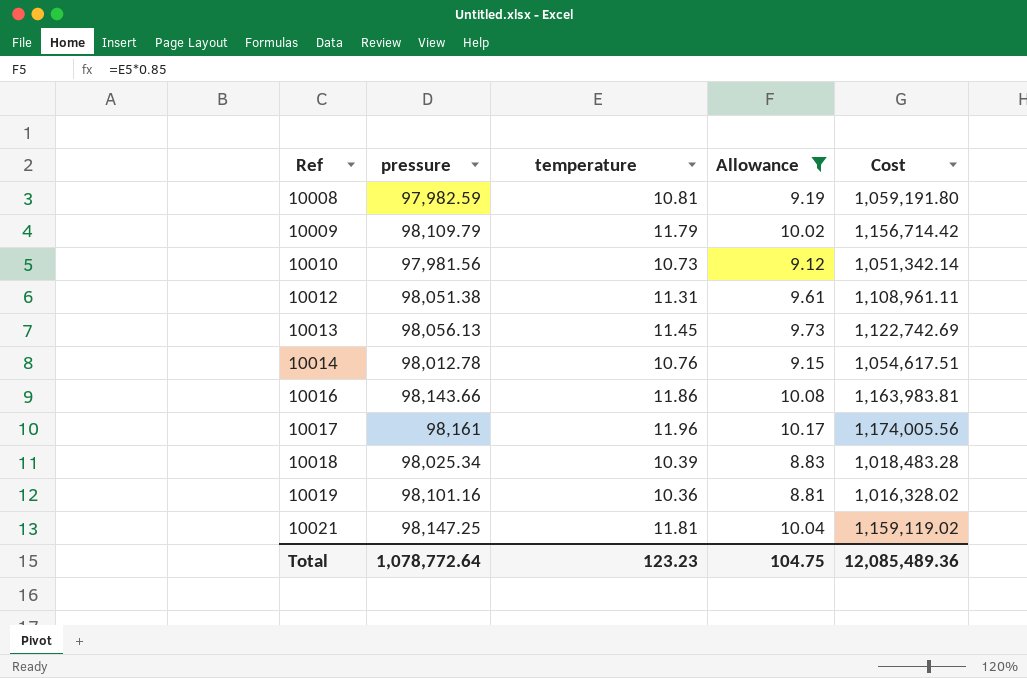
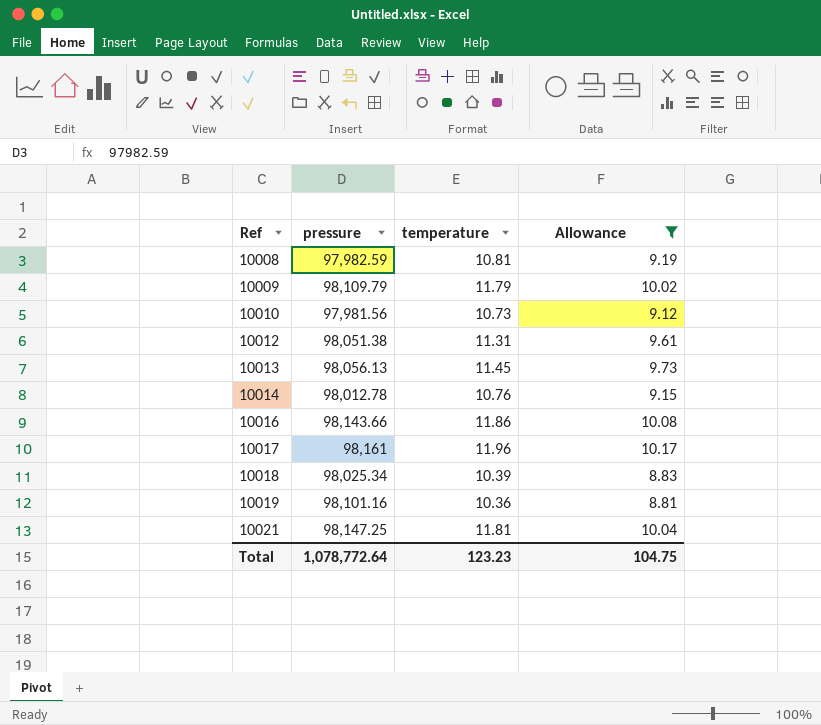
column Cost | formula: [pressure] * [temperature] -> none

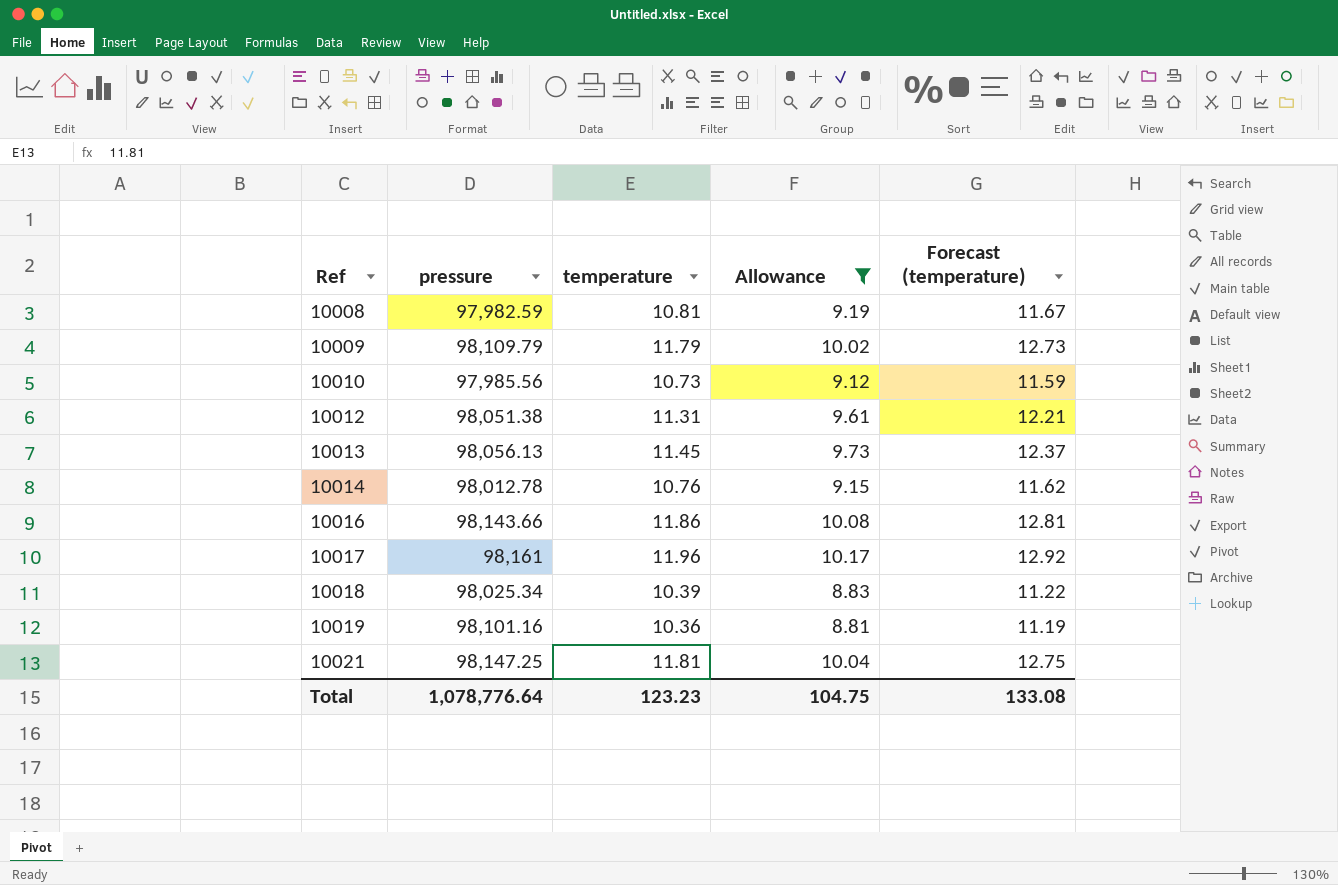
column Forecast (temperature) | formula: none -> [temperature] * 1.08
10010 | pressure: 97,981.56 -> 97,985.56
Total | pressure: 1,078,772.64 -> 1,078,776.64

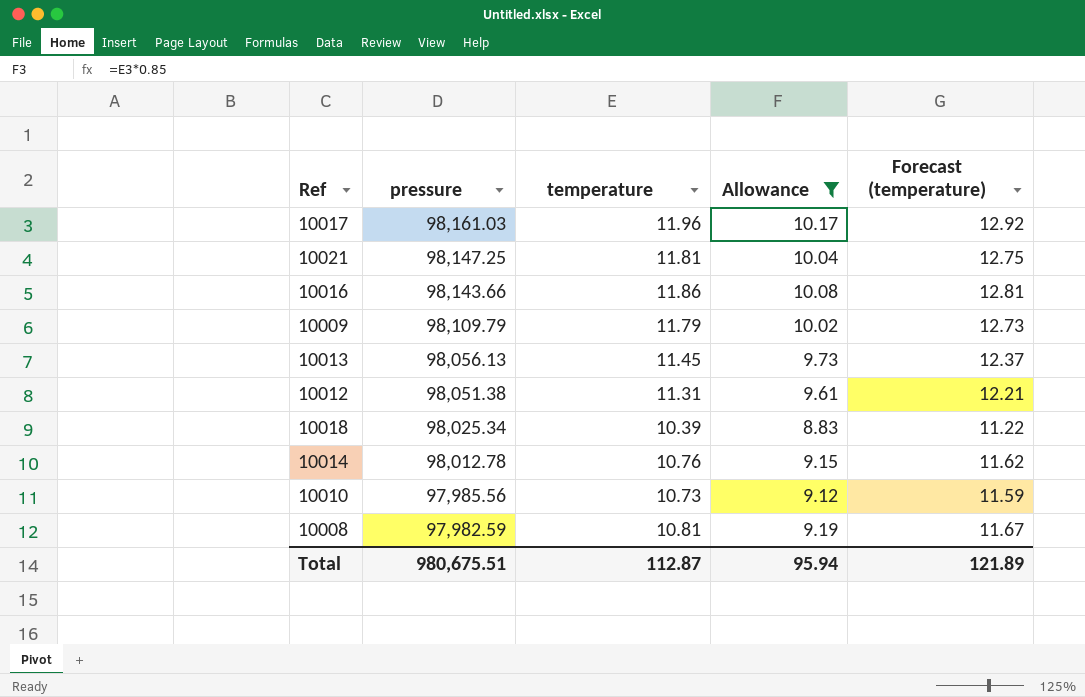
row order: Ref ascending -> pressure descending
row 10019: 98,101.16 | 10.36 | 8.81 | 11.19 -> none
10017 | pressure: 98,161 -> 98,161.03
Total | pressure: 1,078,776.64 -> 980,675.51
Total | temperature: 123.23 -> 112.87
Total | Allowance: 104.75 -> 95.94
Total | Forecast (temperature): 133.08 -> 121.89

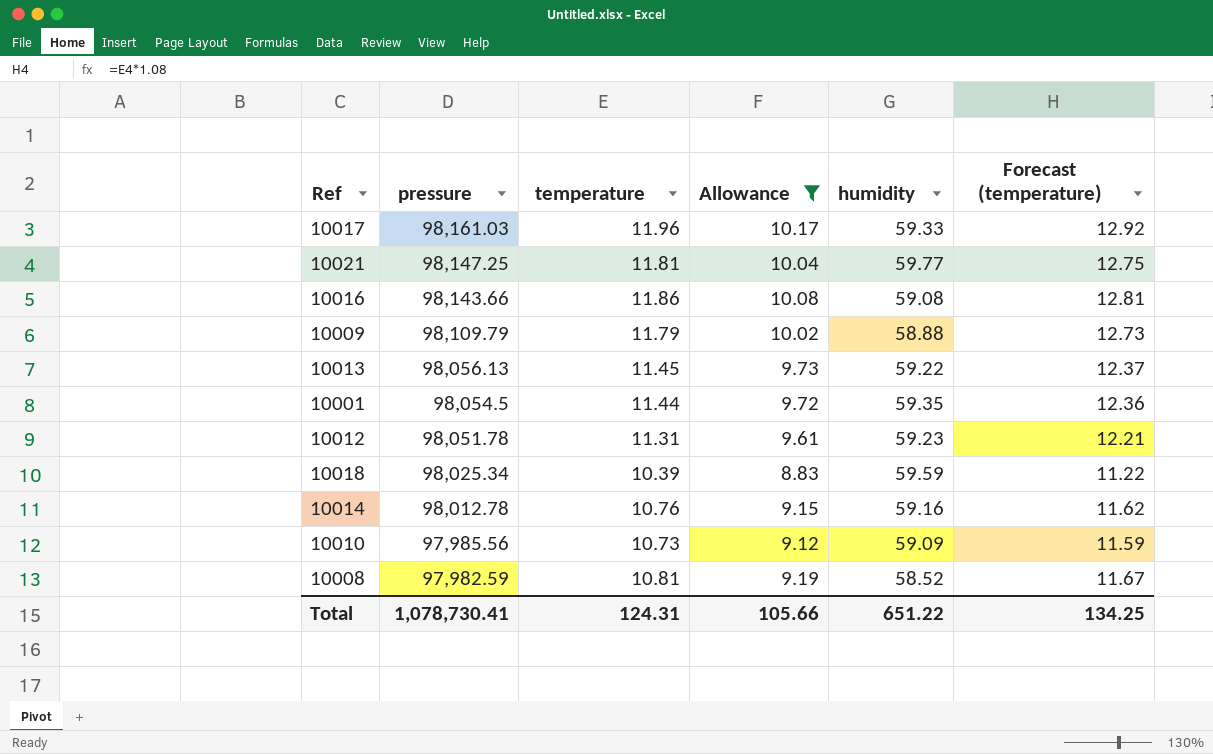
column humidity | position: none -> 5
row 10001: none -> 98,054.5 | 11.44 | 9.72 | 59.35 | 12.36
10012 | pressure: 98,051.38 -> 98,051.78
Total | pressure: 980,675.51 -> 1,078,730.41
Total | temperature: 112.87 -> 124.31
Total | Allowance: 95.94 -> 105.66
Total | Forecast (temperature): 121.89 -> 134.25

